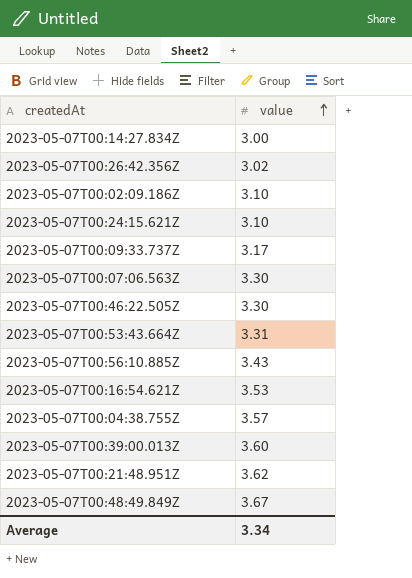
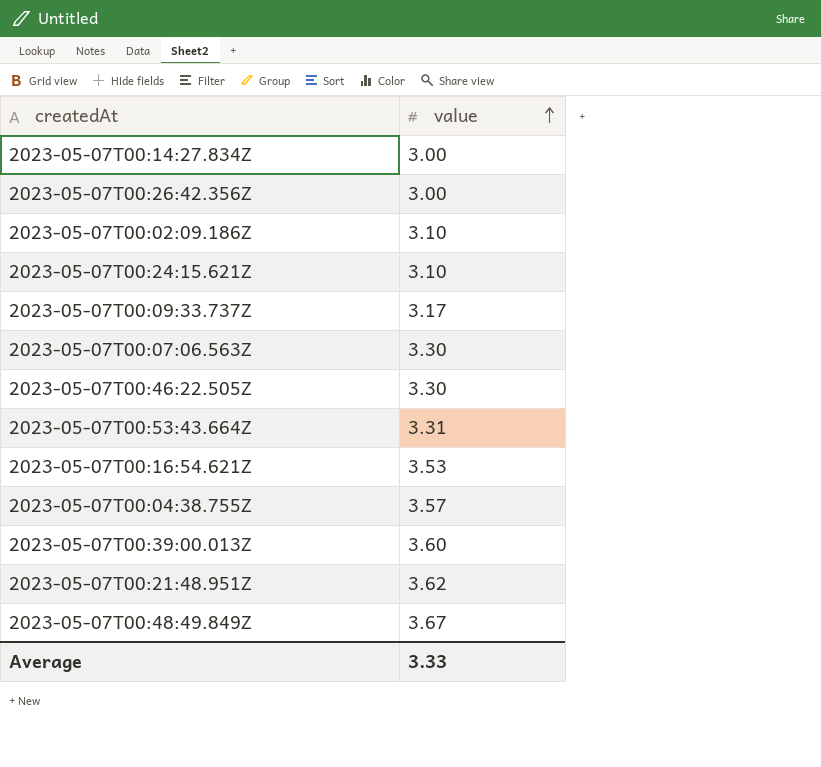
row 2023-05-07T00:56:10.885Z: 3.43 -> none
2023-05-07T00:26:42.356Z | value: 3.02 -> 3.00
Average | value: 3.34 -> 3.33

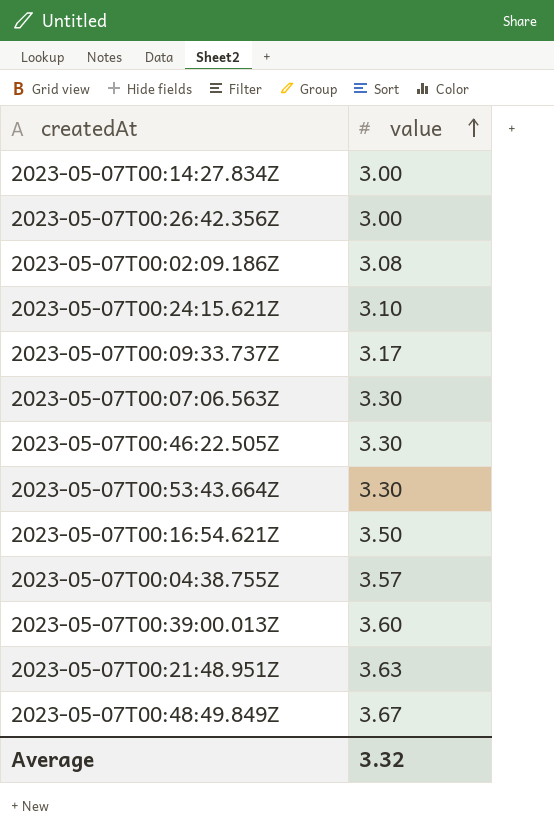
2023-05-07T00:02:09.186Z | value: 3.10 -> 3.08
2023-05-07T00:53:43.664Z | value: 3.31 -> 3.30
2023-05-07T00:16:54.621Z | value: 3.53 -> 3.50
2023-05-07T00:21:48.951Z | value: 3.62 -> 3.63
Average | value: 3.33 -> 3.32

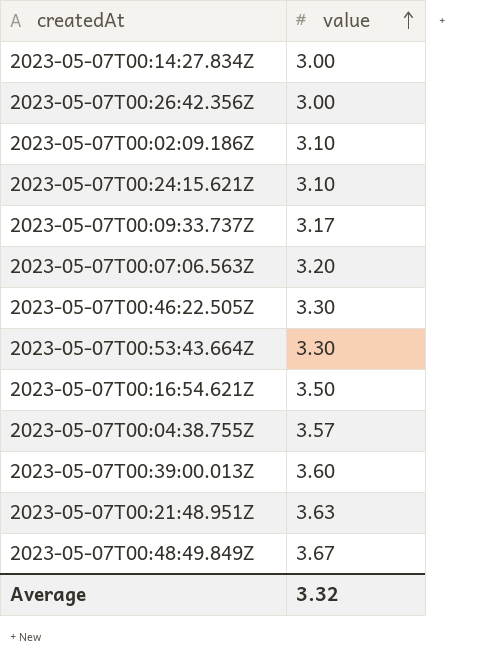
2023-05-07T00:02:09.186Z | value: 3.08 -> 3.10
2023-05-07T00:07:06.563Z | value: 3.30 -> 3.20

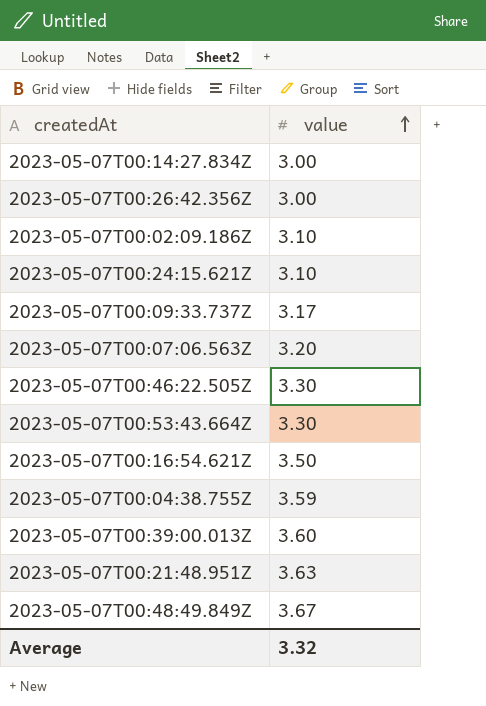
2023-05-07T00:04:38.755Z | value: 3.57 -> 3.59

